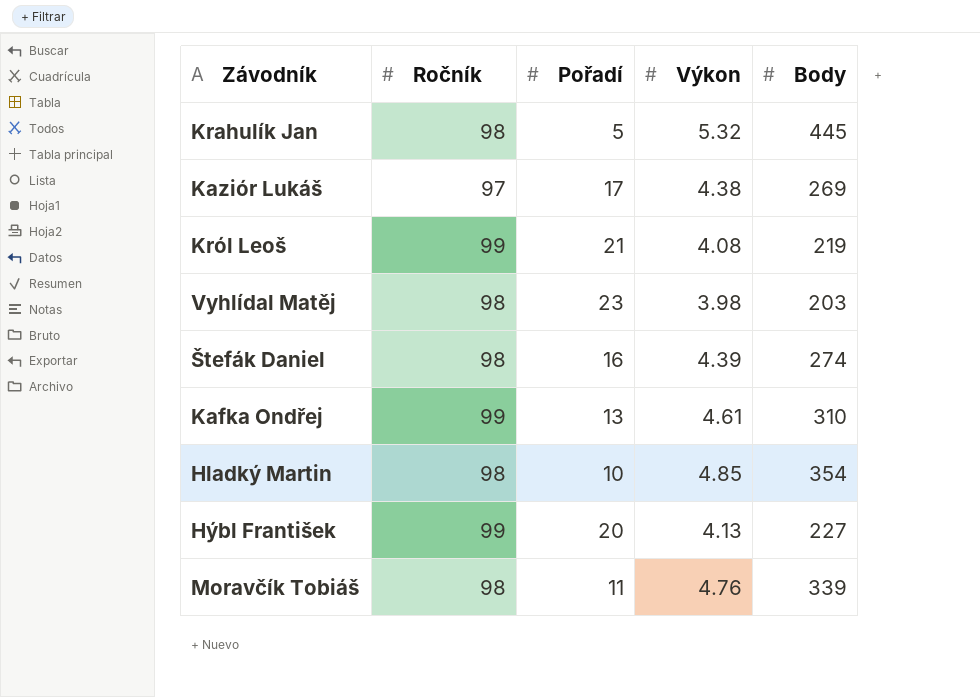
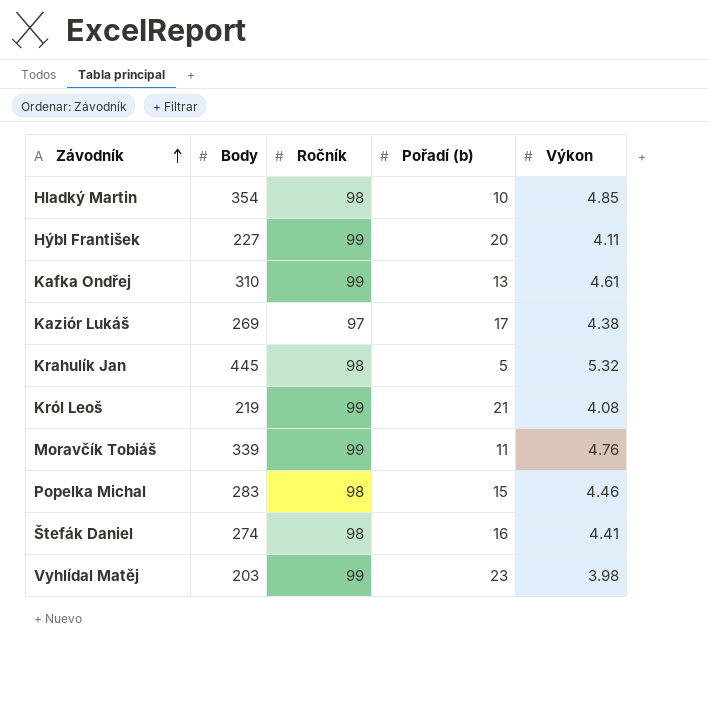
row order: none -> Závodník ascending
column Body | position: 5 -> 2
column name: Pořadí -> Pořadí (b)
Hýbl František | Výkon: 4.13 -> 4.11
Moravčík Tobiáš | Ročník: 98 -> 99
row Popelka Michal: none -> 283 | 98 | 15 | 4.46
Štefák Daniel | Výkon: 4.39 -> 4.41
Vyhlídal Matěj | Ročník: 98 -> 99

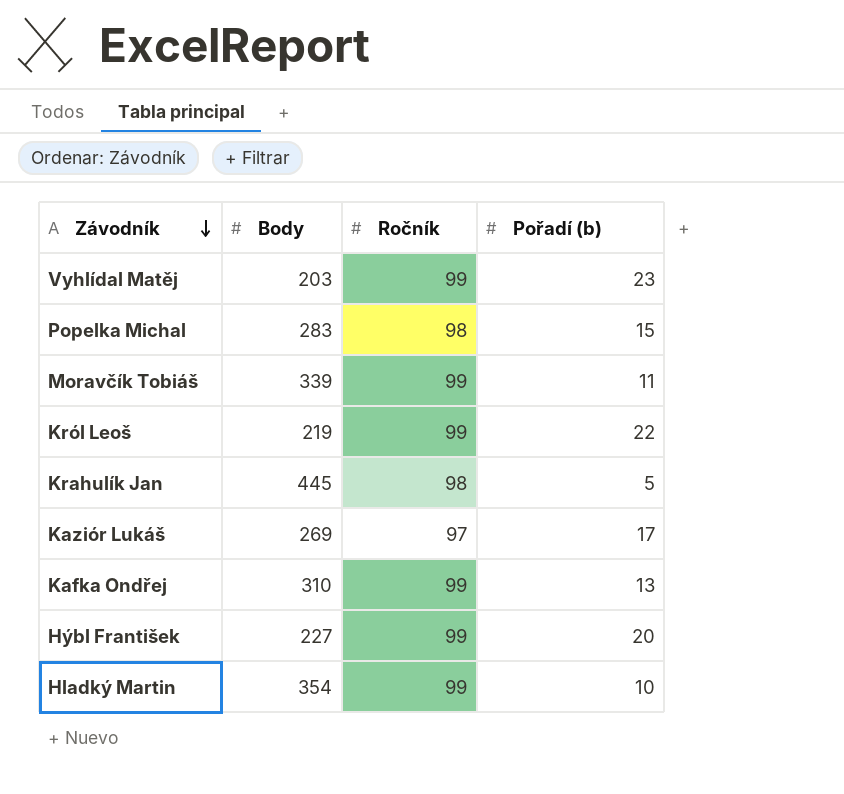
row order: Závodník ascending -> Závodník descending
column Výkon | position: 5 -> none
row Štefák Daniel: 274 | 98 | 16 | 4.41 -> none
Król Leoš | Pořadí (b): 21 -> 22
Hladký Martin | Ročník: 98 -> 99

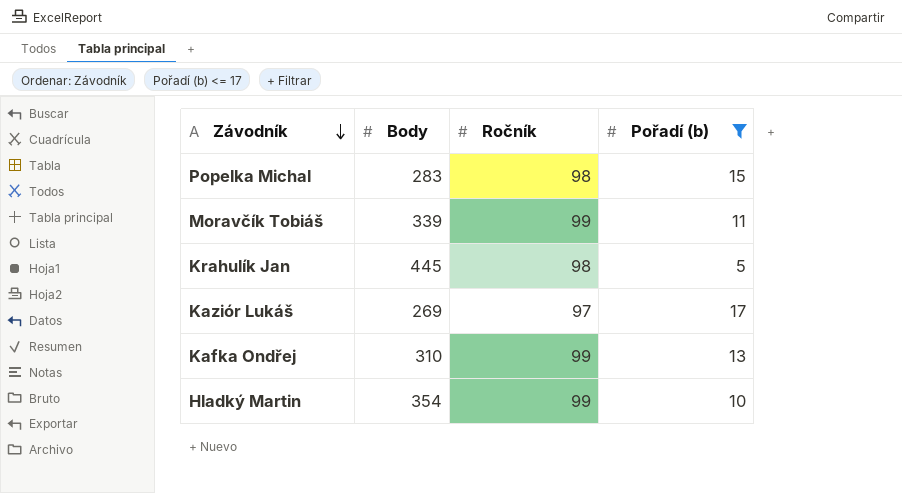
filter: none -> Pořadí (b) <= 17

